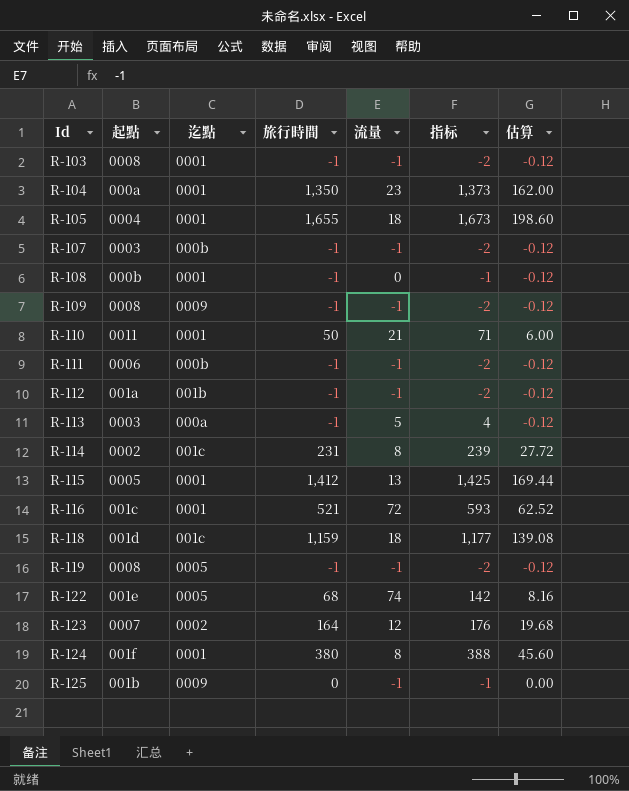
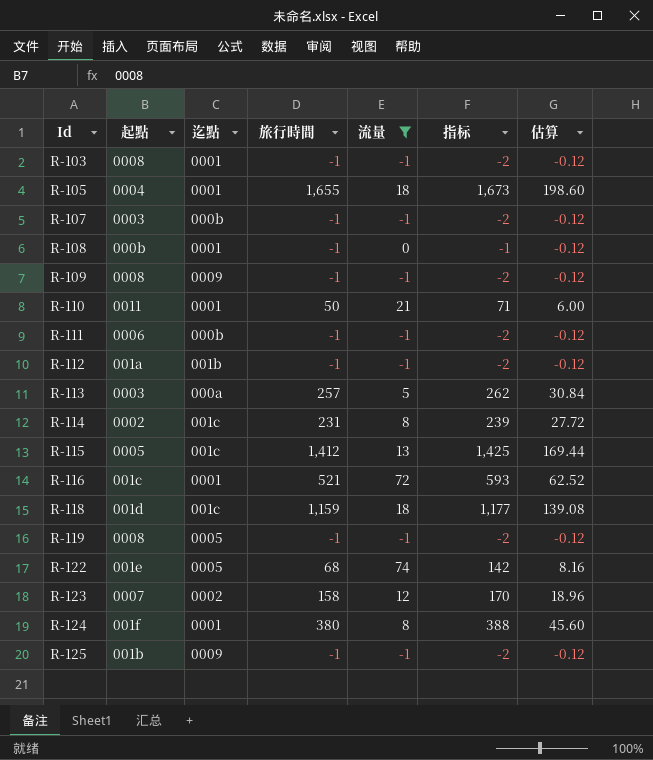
filter: none -> 流量 != 23
R-113 | 旅行時間: -1 -> 257
R-113 | 指标: 4 -> 262
R-113 | 估算: -0.12 -> 30.84
R-115 | 迄點: 0001 -> 001c
R-123 | 旅行時間: 164 -> 158
R-123 | 指标: 176 -> 170
R-123 | 估算: 19.68 -> 18.96
R-125 | 旅行時間: 0 -> -1
R-125 | 指标: -1 -> -2
R-125 | 估算: 0.00 -> -0.12

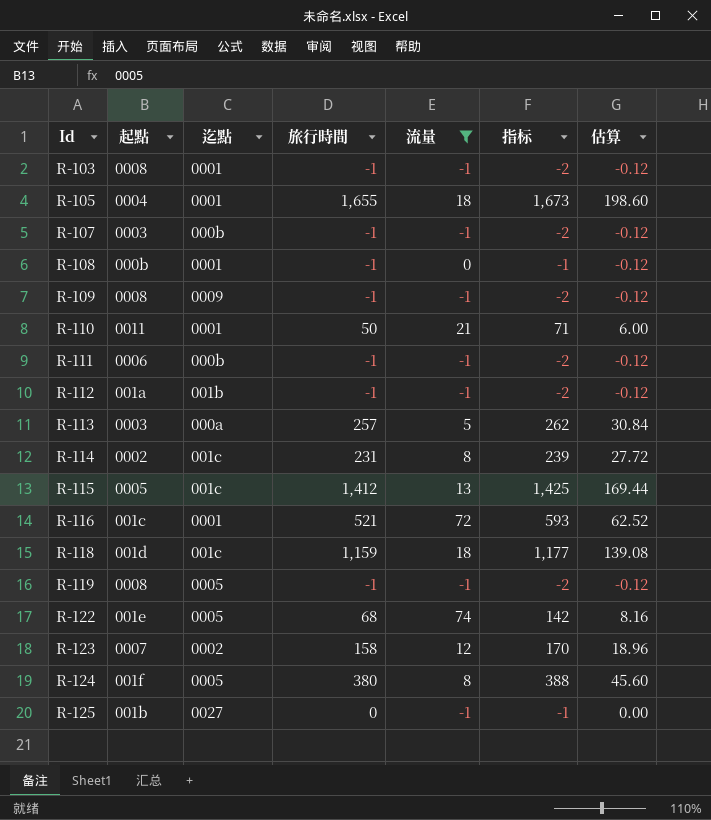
R-124 | 迄點: 0001 -> 0005
R-125 | 迄點: 0009 -> 0027
R-125 | 旅行時間: -1 -> 0
R-125 | 指标: -2 -> -1
R-125 | 估算: -0.12 -> 0.00

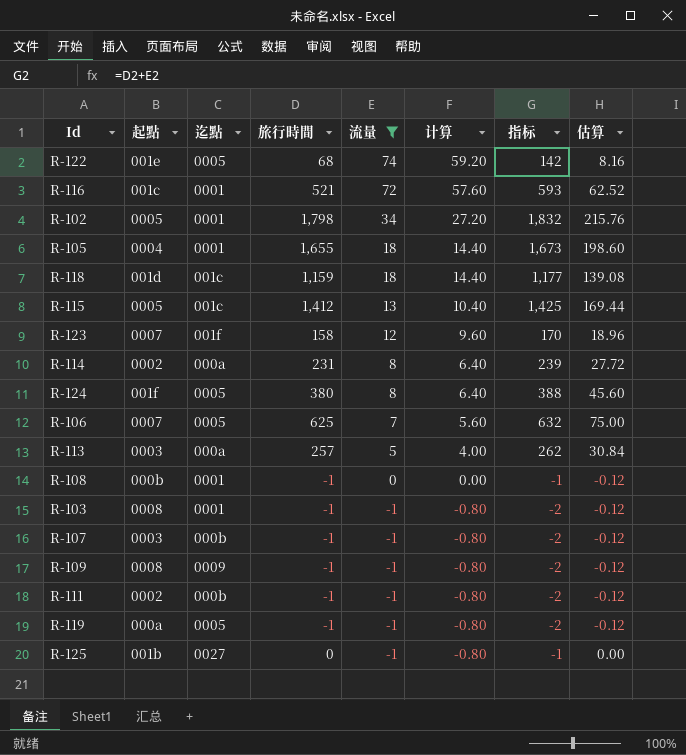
row order: Id ascending -> 流量 descending
column 计算 | formula: none -> [流量] * 0.8
row R-110: 0011 | 0001 | 50 | 21 | 71 | 6.00 -> none
row R-112: 001a | 001b | -1 | -1 | -2 | -0.12 -> none
row R-102: none -> 0005 | 0001 | 1,798 | 34 | 27.20 | 1,832 | 215.76
R-123 | 迄點: 0002 -> 001f
R-114 | 迄點: 001c -> 000a
row R-106: none -> 0007 | 0005 | 625 | 7 | 5.60 | 632 | 75.00
R-111 | 起點: 0006 -> 0002
R-119 | 起點: 0008 -> 000a

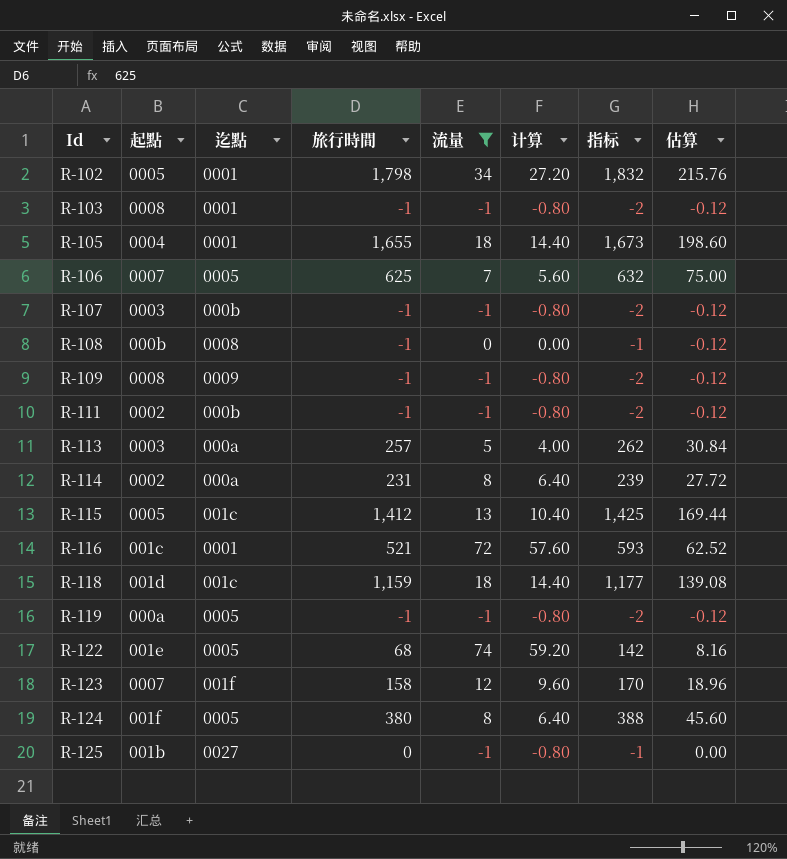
row order: 流量 descending -> Id ascending
R-108 | 迄點: 0001 -> 0008

